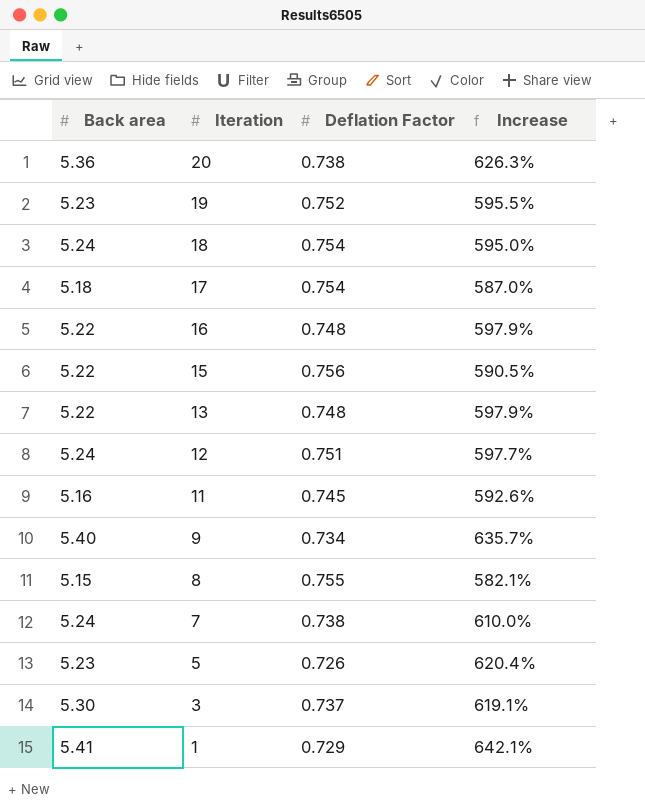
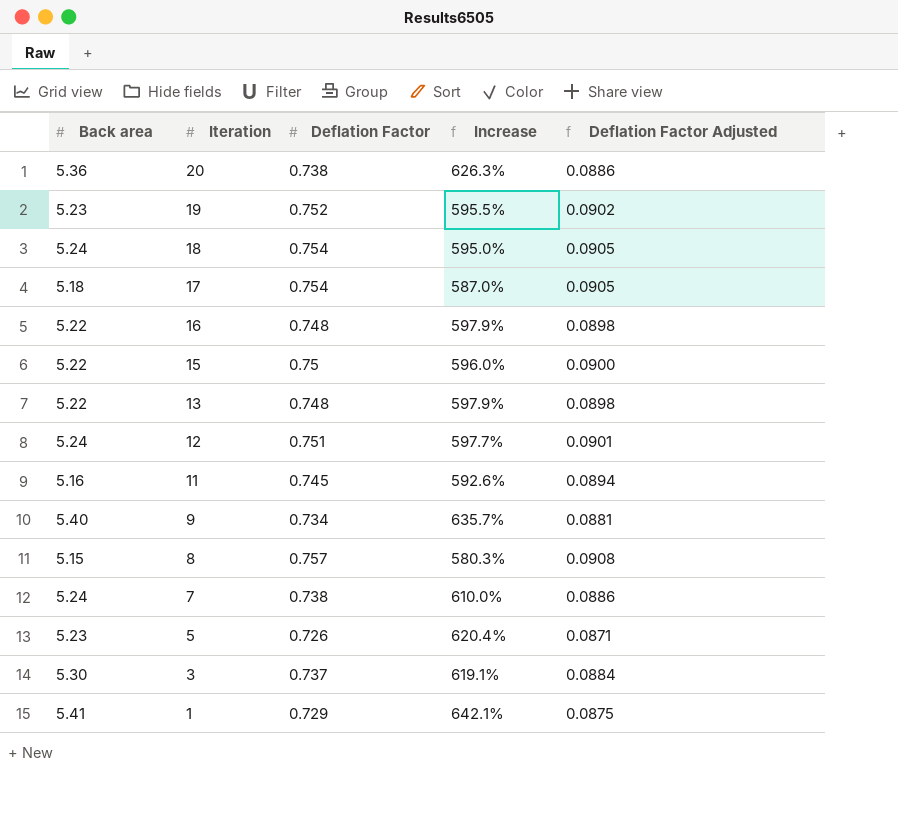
column Deflation Factor Adjusted | formula: none -> [Deflation Factor] * 0.12
15 | Deflation Factor: 0.756 -> 0.75
15 | Increase: 590.5% -> 596.0%
8 | Deflation Factor: 0.755 -> 0.757
8 | Increase: 582.1% -> 580.3%

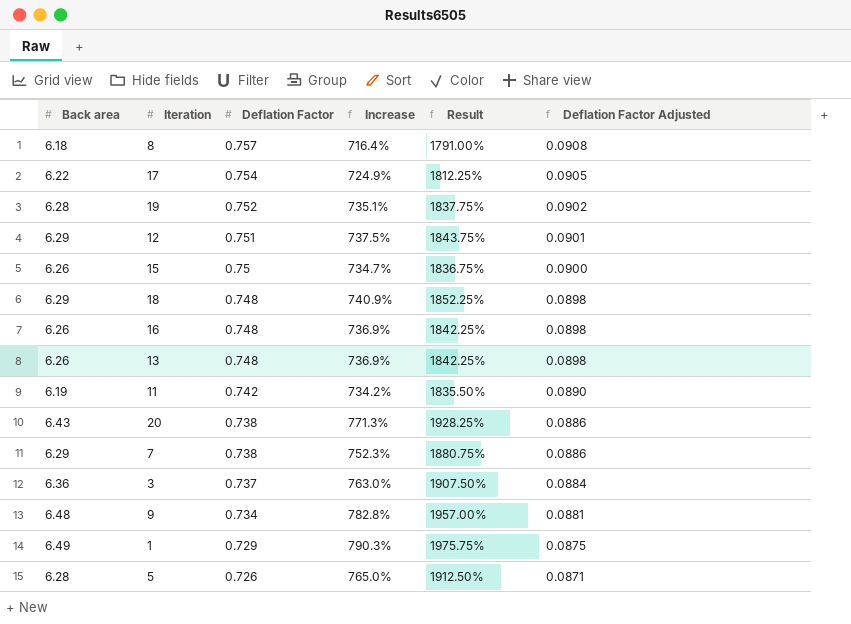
row order: Iteration descending -> Deflation Factor descending
column Result | formula: none -> [Increase] * 2.5
8 | Back area: 5.15 -> 6.18
8 | Increase: 580.3% -> 716.4%
17 | Back area: 5.18 -> 6.22
17 | Increase: 587.0% -> 724.9%
19 | Back area: 5.23 -> 6.28
19 | Increase: 595.5% -> 735.1%
12 | Back area: 5.24 -> 6.29
12 | Increase: 597.7% -> 737.5%
15 | Back area: 5.22 -> 6.26
15 | Increase: 596.0% -> 734.7%
18 | Back area: 5.24 -> 6.29
18 | Deflation Factor: 0.754 -> 0.748
18 | Increase: 595.0% -> 740.9%
18 | Deflation Factor Adjusted: 0.0905 -> 0.0898
16 | Back area: 5.22 -> 6.26
16 | Increase: 597.9% -> 736.9%
13 | Back area: 5.22 -> 6.26
13 | Increase: 597.9% -> 736.9%
11 | Back area: 5.16 -> 6.19
11 | Deflation Factor: 0.745 -> 0.742
11 | Increase: 592.6% -> 734.2%
11 | Deflation Factor Adjusted: 0.0894 -> 0.0890
20 | Back area: 5.36 -> 6.43
20 | Increase: 626.3% -> 771.3%
7 | Back area: 5.24 -> 6.29
7 | Increase: 610.0% -> 752.3%
3 | Back area: 5.30 -> 6.36
3 | Increase: 619.1% -> 763.0%
9 | Back area: 5.40 -> 6.48
9 | Increase: 635.7% -> 782.8%
1 | Back area: 5.41 -> 6.49
1 | Increase: 642.1% -> 790.3%
5 | Back area: 5.23 -> 6.28
5 | Increase: 620.4% -> 765.0%

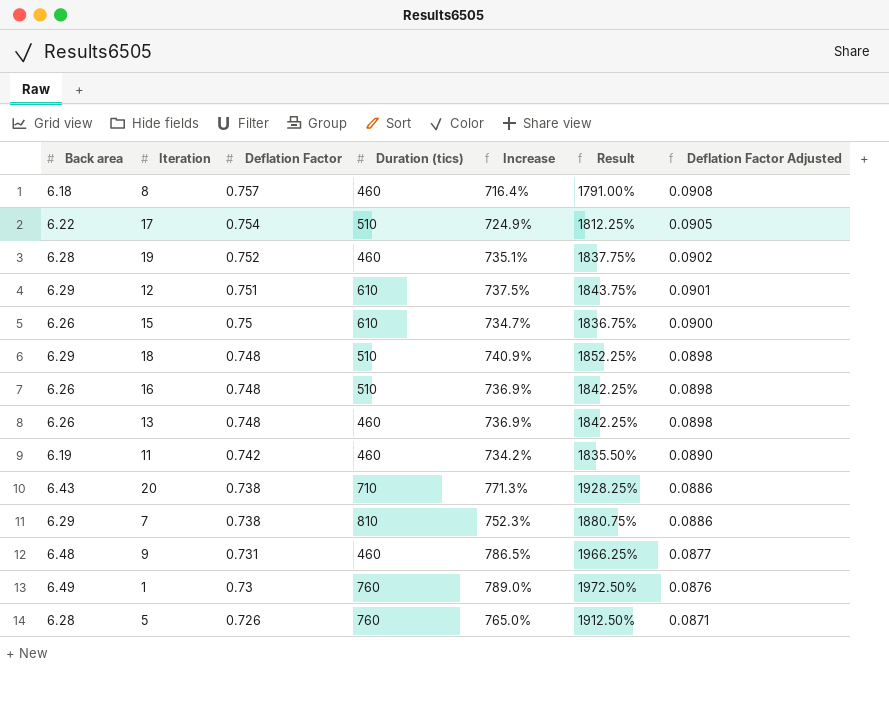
column Duration (tics) | position: none -> 4
row 3: 6.36 | 0.737 | 763.0% | 1907.50% | 0.0884 -> none
9 | Deflation Factor: 0.734 -> 0.731
9 | Increase: 782.8% -> 786.5%
9 | Result: 1957.00% -> 1966.25%
9 | Deflation Factor Adjusted: 0.0881 -> 0.0877
1 | Deflation Factor: 0.729 -> 0.73
1 | Increase: 790.3% -> 789.0%
1 | Result: 1975.75% -> 1972.50%
1 | Deflation Factor Adjusted: 0.0875 -> 0.0876

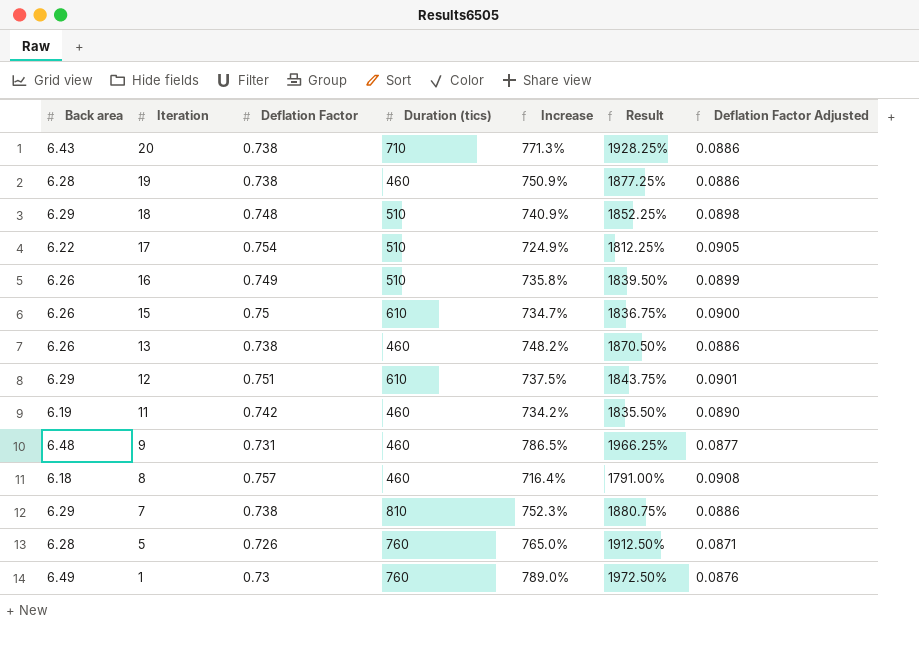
row order: Deflation Factor descending -> Iteration descending
19 | Deflation Factor: 0.752 -> 0.738
19 | Increase: 735.1% -> 750.9%
19 | Result: 1837.75% -> 1877.25%
19 | Deflation Factor Adjusted: 0.0902 -> 0.0886
16 | Deflation Factor: 0.748 -> 0.749
16 | Increase: 736.9% -> 735.8%
16 | Result: 1842.25% -> 1839.50%
16 | Deflation Factor Adjusted: 0.0898 -> 0.0899
13 | Deflation Factor: 0.748 -> 0.738
13 | Increase: 736.9% -> 748.2%
13 | Result: 1842.25% -> 1870.50%
13 | Deflation Factor Adjusted: 0.0898 -> 0.0886

